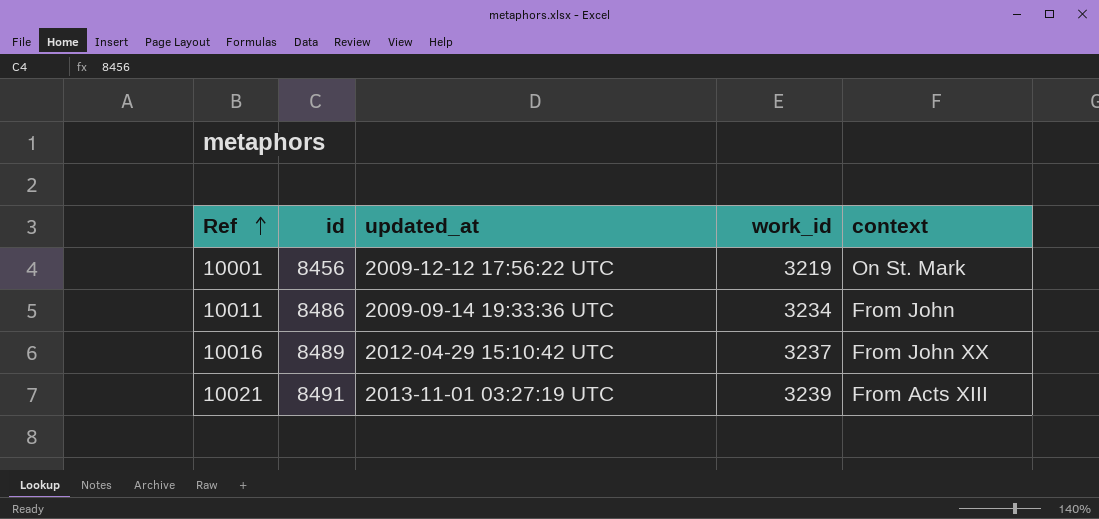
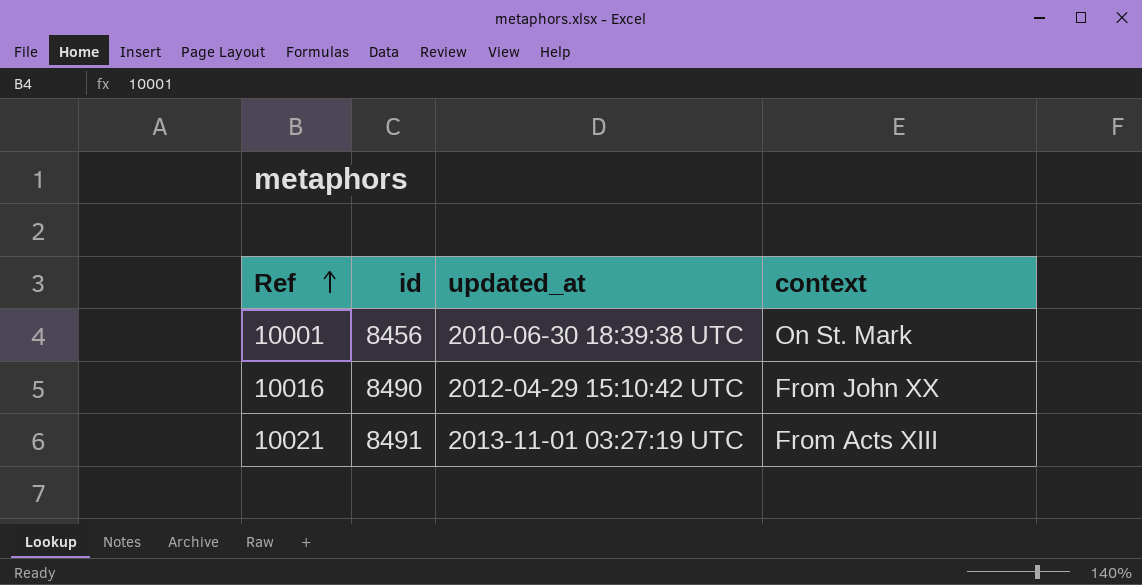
column work_id | position: 4 -> none
row 10011: 8486 | 2009-09-14 19:33:36 UTC | 3234 | From John -> none
10001 | updated_at: 2009-12-12 17:56:22 UTC -> 2010-06-30 18:39:38 UTC
10016 | id: 8489 -> 8490

